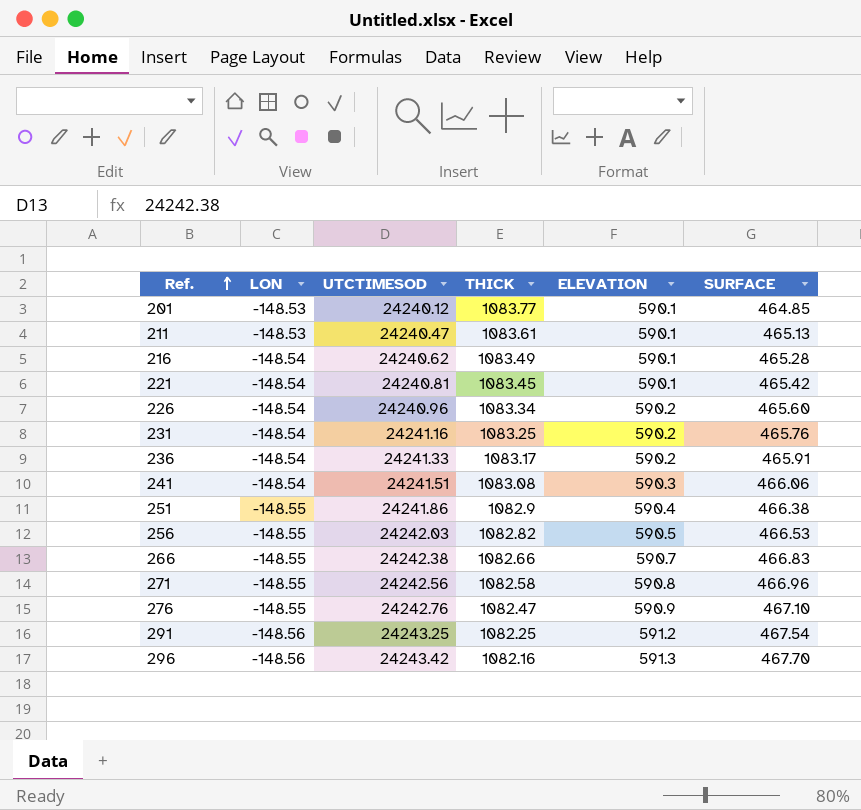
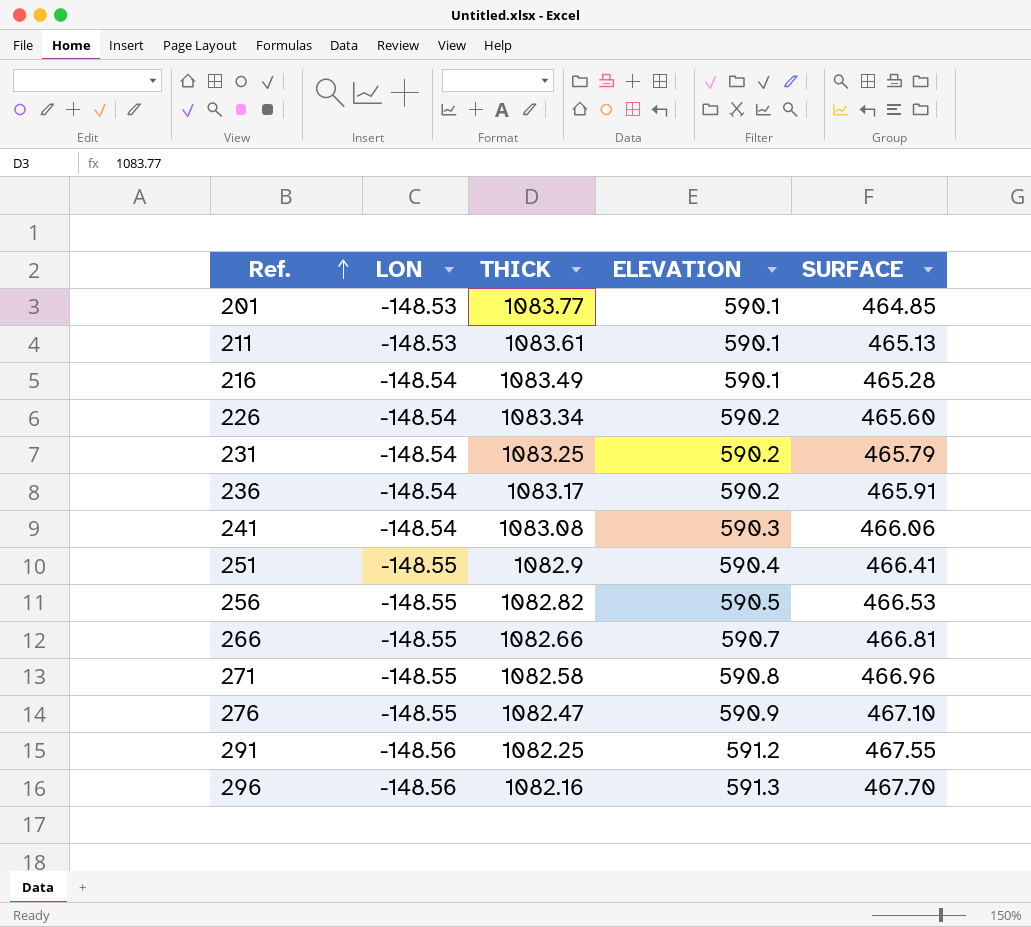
column UTCTIMESOD | position: 3 -> none
row 221: -148.54 | 24240.81 | 1083.45 | 590.1 | 465.42 -> none
231 | SURFACE: 465.76 -> 465.79
251 | SURFACE: 466.38 -> 466.41
266 | SURFACE: 466.83 -> 466.81
291 | SURFACE: 467.54 -> 467.55

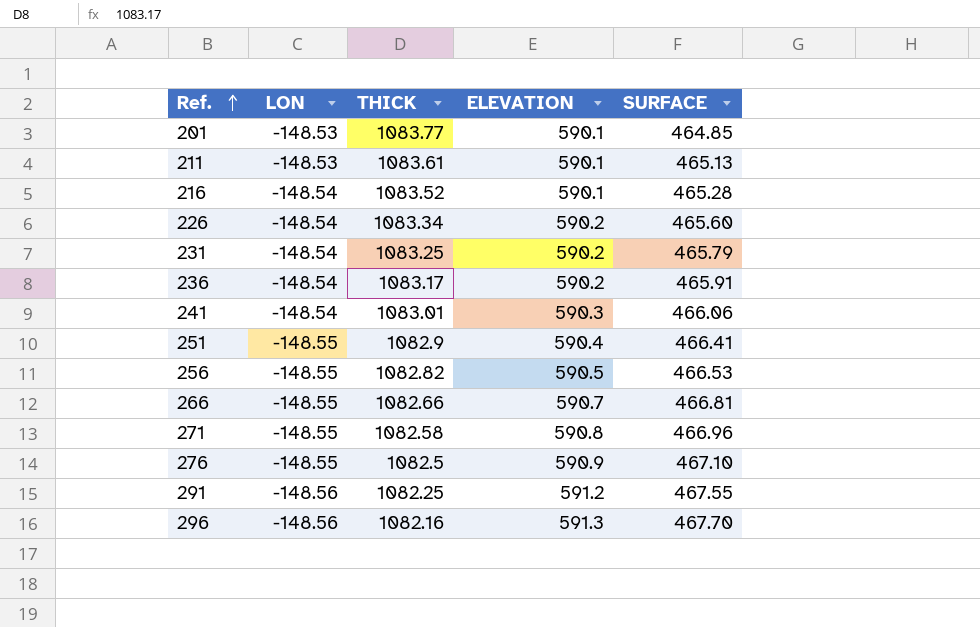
216 | THICK: 1083.49 -> 1083.52
241 | THICK: 1083.08 -> 1083.01
276 | THICK: 1082.47 -> 1082.5

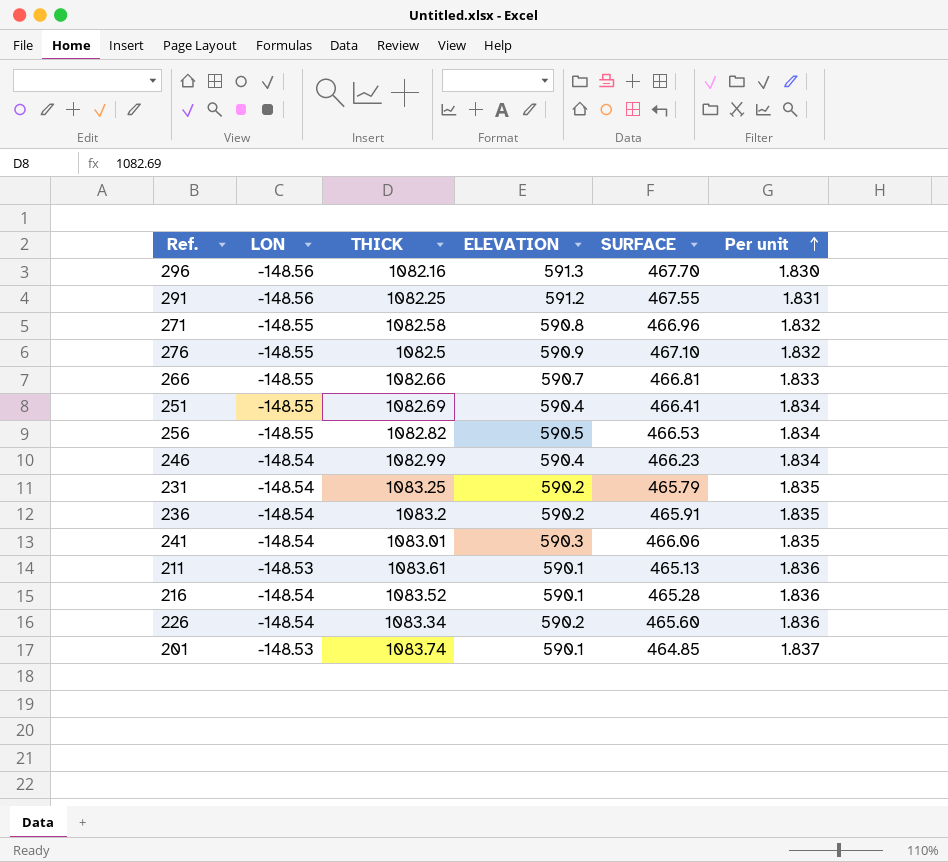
row order: Ref. ascending -> Per unit ascending
column Per unit | formula: none -> [THICK] / [ELEVATION]
251 | THICK: 1082.9 -> 1082.69
row 246: none -> -148.54 | 1082.99 | 590.4 | 466.23 | 1.834
236 | THICK: 1083.17 -> 1083.2
201 | THICK: 1083.77 -> 1083.74

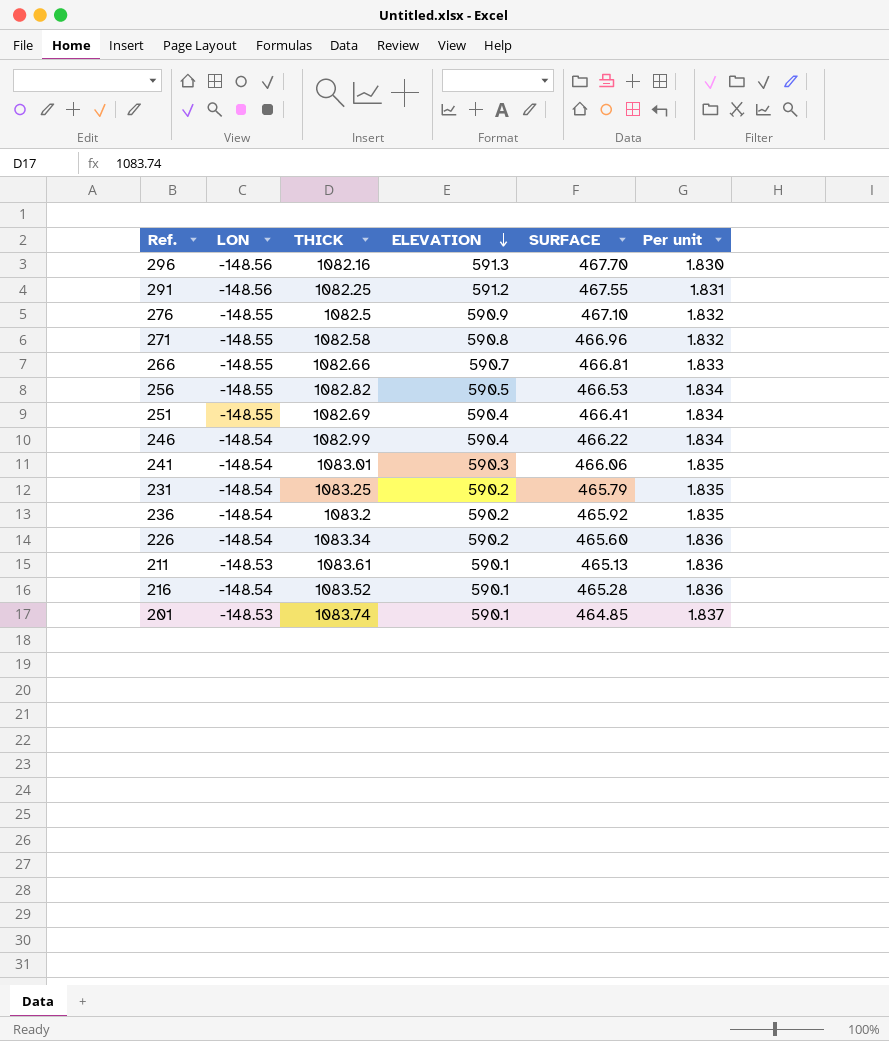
row order: Per unit ascending -> ELEVATION descending
246 | SURFACE: 466.23 -> 466.22
236 | SURFACE: 465.91 -> 465.92

